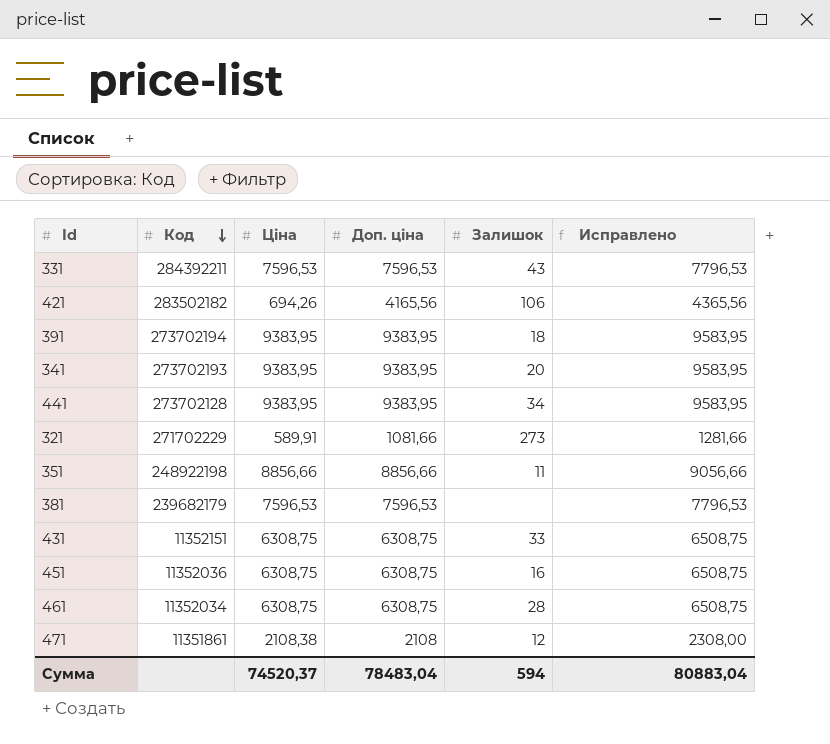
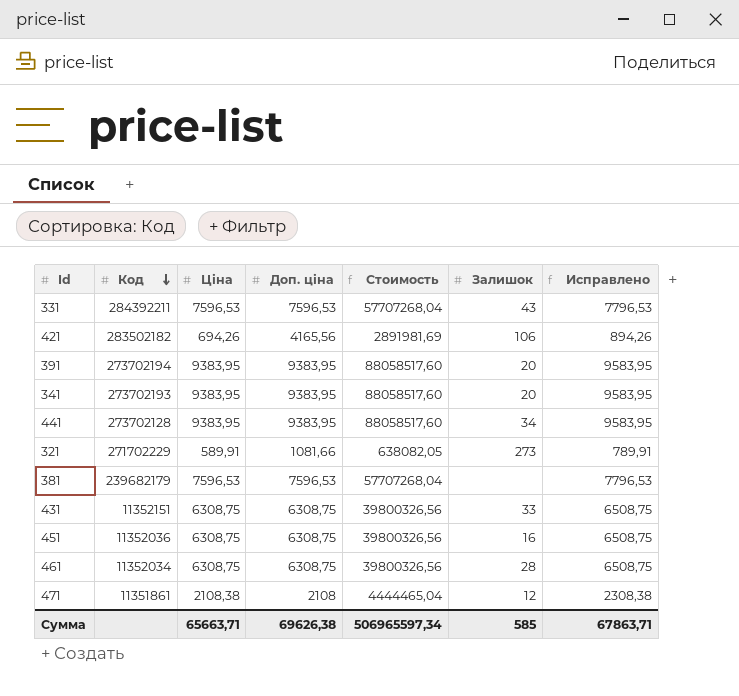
column Стоимость | formula: none -> [Ціна] * [Доп. ціна]
column Исправлено | formula: [Доп. ціна] + 200 -> [Ціна] + 200
row 351: 248922198 | 8856,66 | 8856,66 | 11 | 9056,66 -> none
391 | Залишок: 18 -> 20
Сумма | Ціна: 74520,37 -> 65663,71
Сумма | Доп. ціна: 78483,04 -> 69626,38
Сумма | Залишок: 594 -> 585
Сумма | Исправлено: 80883,04 -> 67863,71

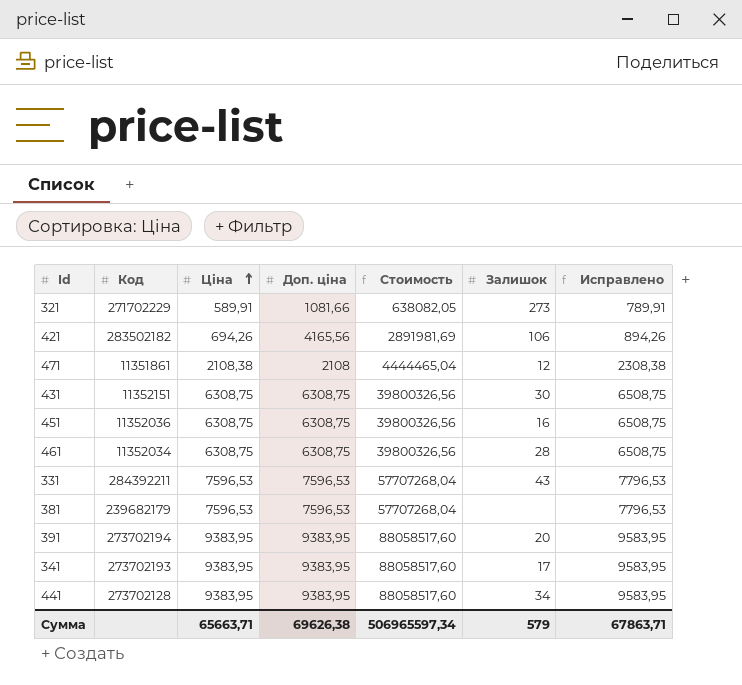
row order: Код descending -> Ціна ascending
431 | Залишок: 33 -> 30
341 | Залишок: 20 -> 17
Сумма | Залишок: 585 -> 579

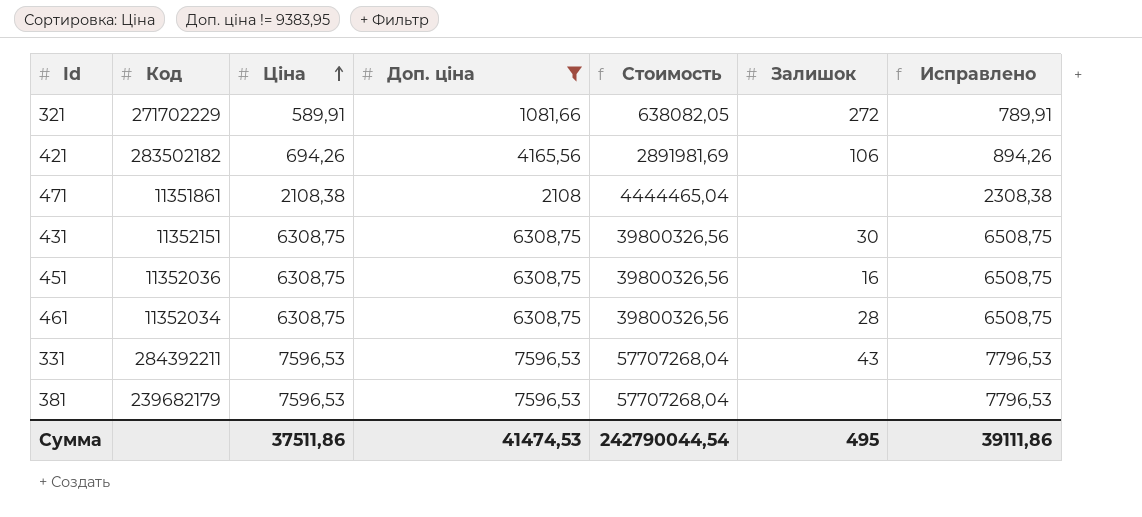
filter: none -> Доп. ціна != 9383,95
321 | Залишок: 273 -> 272
471 | Залишок: 12 -> none
Сумма | Ціна: 65663,71 -> 37511,86
Сумма | Доп. ціна: 69626,38 -> 41474,53
Сумма | Стоимость: 506965597,34 -> 242790044,54
Сумма | Залишок: 579 -> 495
Сумма | Исправлено: 67863,71 -> 39111,86

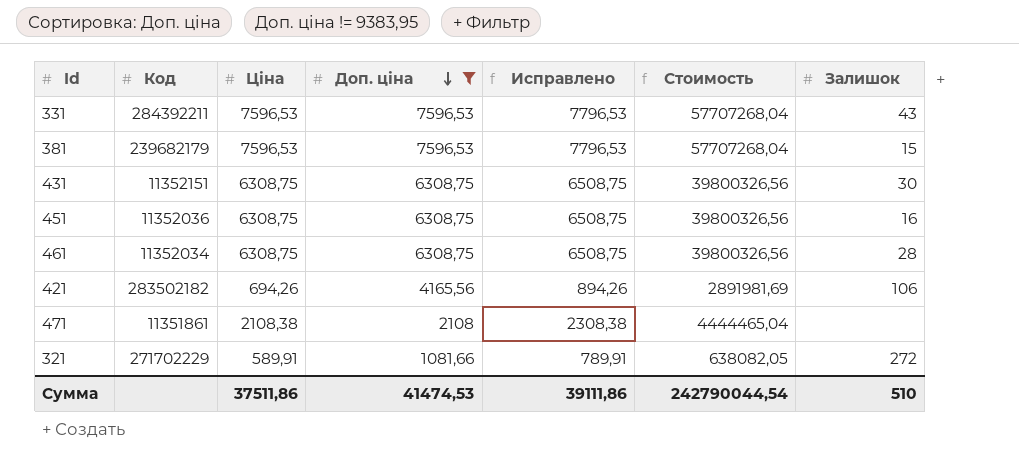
row order: Ціна ascending -> Доп. ціна descending
column Исправлено | position: 7 -> 5
381 | Залишок: none -> 15
Сумма | Залишок: 495 -> 510

